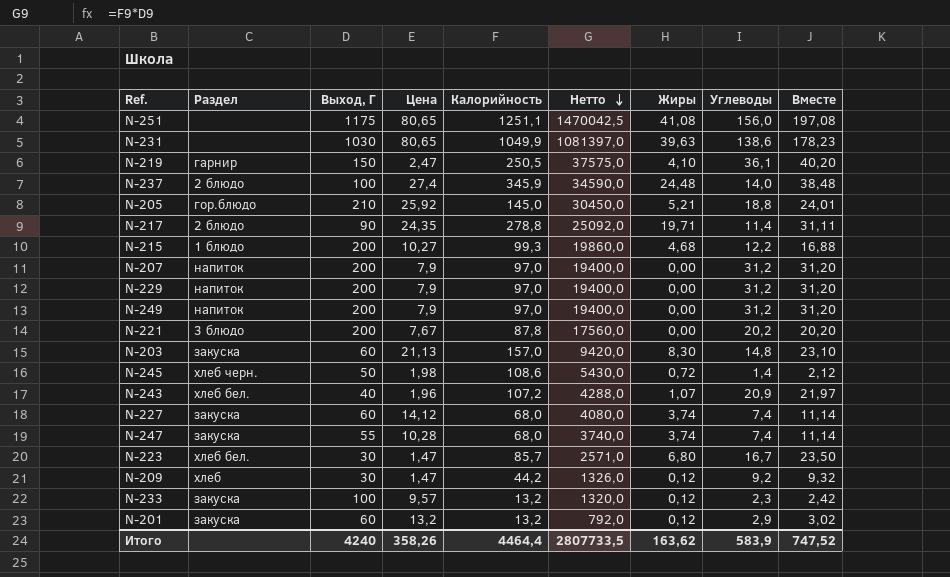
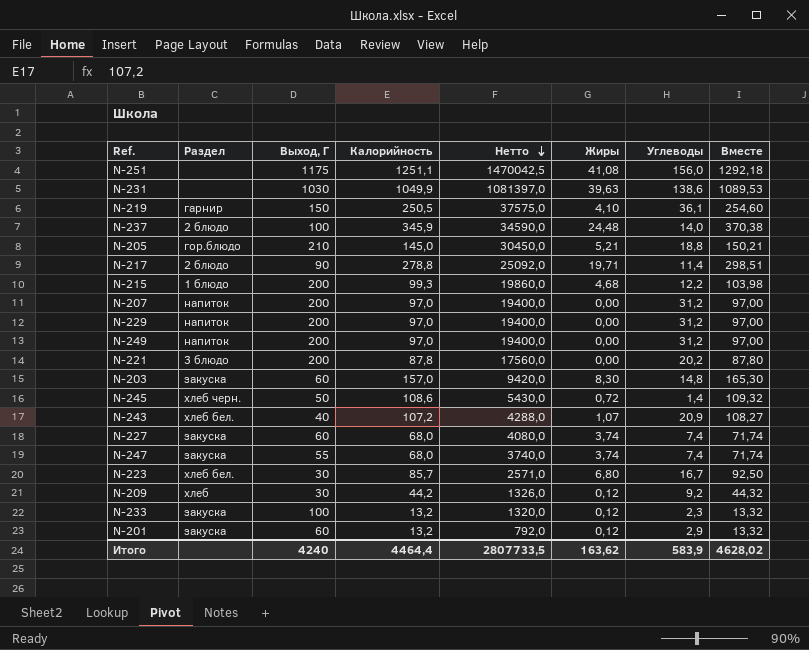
column Цена | position: 4 -> none
column Вместе | formula: [Жиры] + [Углеводы] -> [Калорийность] + [Жиры]
Итого | Вместе: 747,52 -> 4628,02

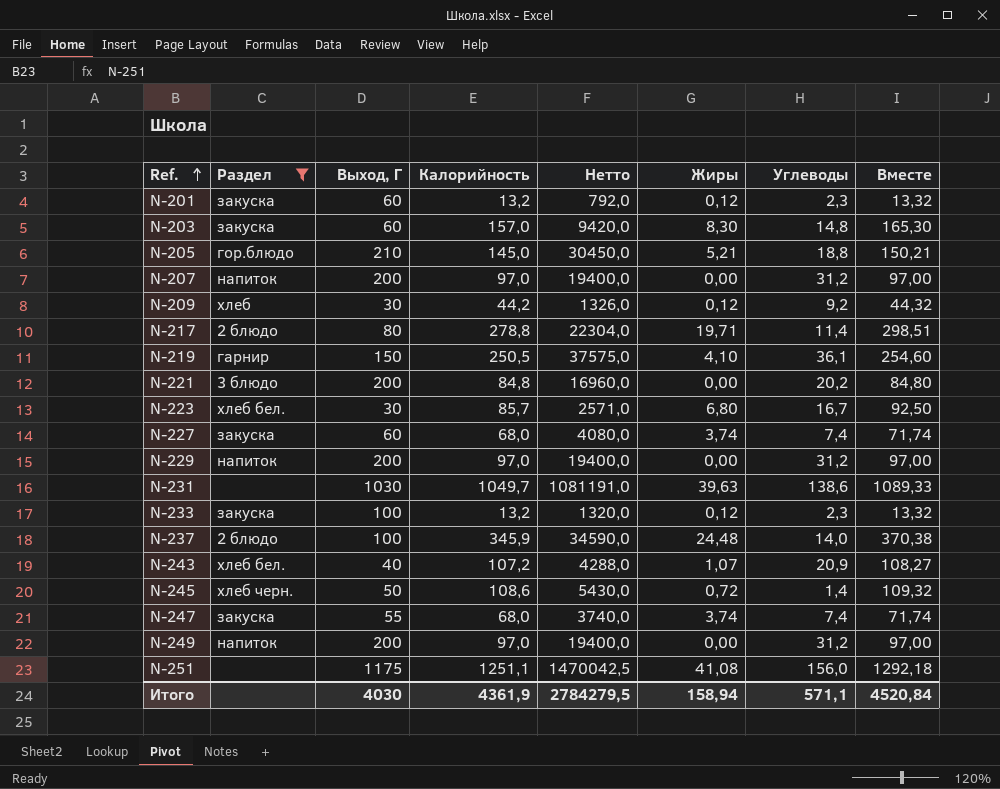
filter: none -> Раздел != 1 блюдо
row order: Нетто descending -> Ref. ascending
N-201 | Углеводы: 2,9 -> 2,3
N-217 | Выход, Г: 90 -> 80
N-217 | Нетто: 25092,0 -> 22304,0
N-221 | Калорийность: 87,8 -> 84,8
N-221 | Нетто: 17560,0 -> 16960,0
N-221 | Вместе: 87,80 -> 84,80
N-231 | Калорийность: 1049,9 -> 1049,7
N-231 | Нетто: 1081397,0 -> 1081191,0
N-231 | Вместе: 1089,53 -> 1089,33
Итого | Выход, Г: 4240 -> 4030
Итого | Калорийность: 4464,4 -> 4361,9
Итого | Нетто: 2807733,5 -> 2784279,5
Итого | Жиры: 163,62 -> 158,94
Итого | Углеводы: 583,9 -> 571,1
Итого | Вместе: 4628,02 -> 4520,84

